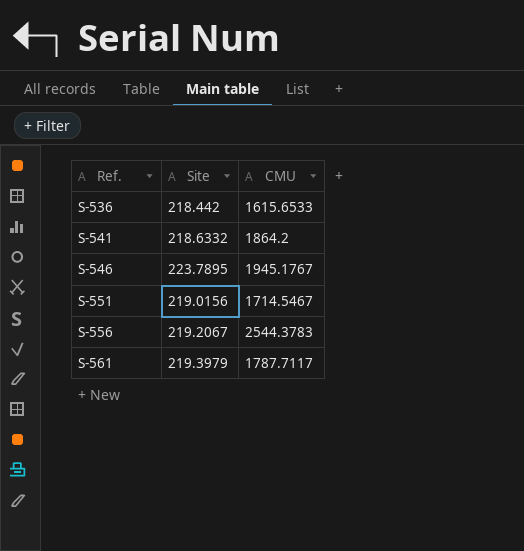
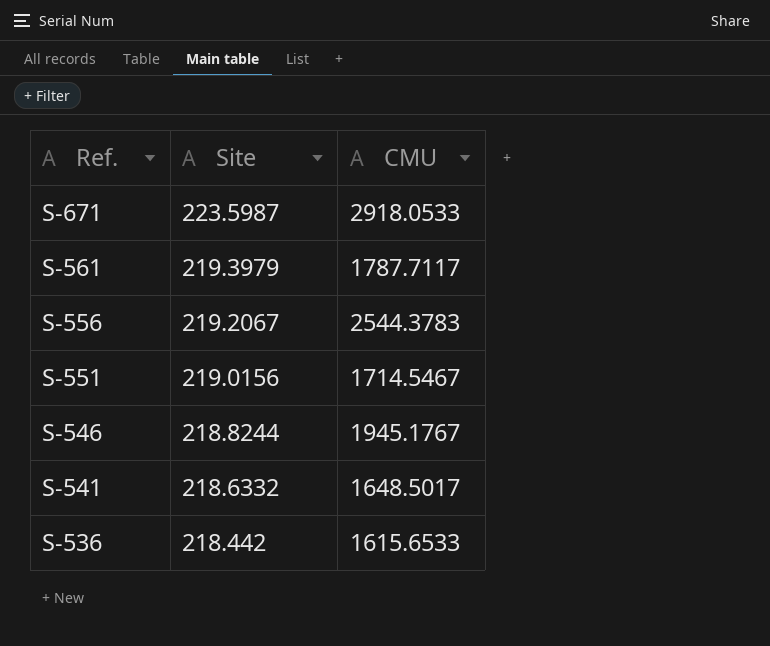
row order: Ref. ascending -> Ref. descending
row S-671: none -> 223.5987 | 2918.0533
S-546 | Site: 223.7895 -> 218.8244
S-541 | CMU: 1864.2 -> 1648.5017

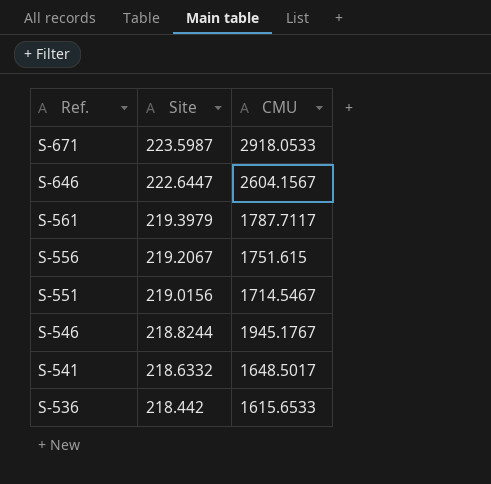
row S-646: none -> 222.6447 | 2604.1567
S-556 | CMU: 2544.3783 -> 1751.615

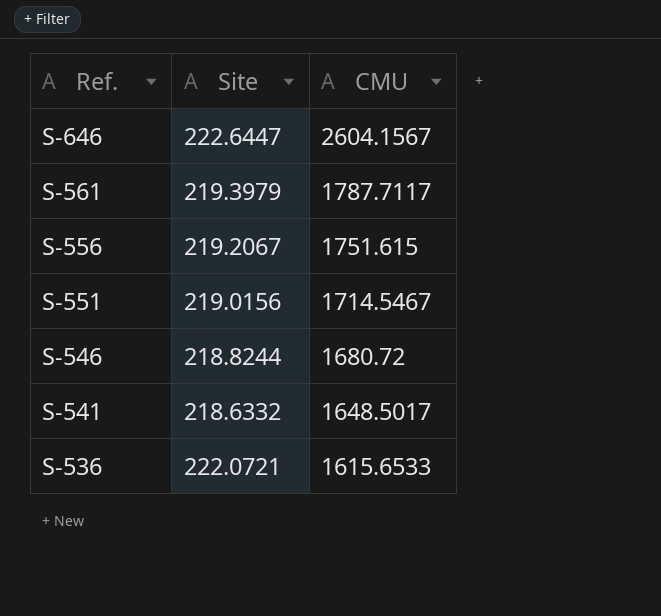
row S-671: 223.5987 | 2918.0533 -> none
S-546 | CMU: 1945.1767 -> 1680.72
S-536 | Site: 218.442 -> 222.0721

